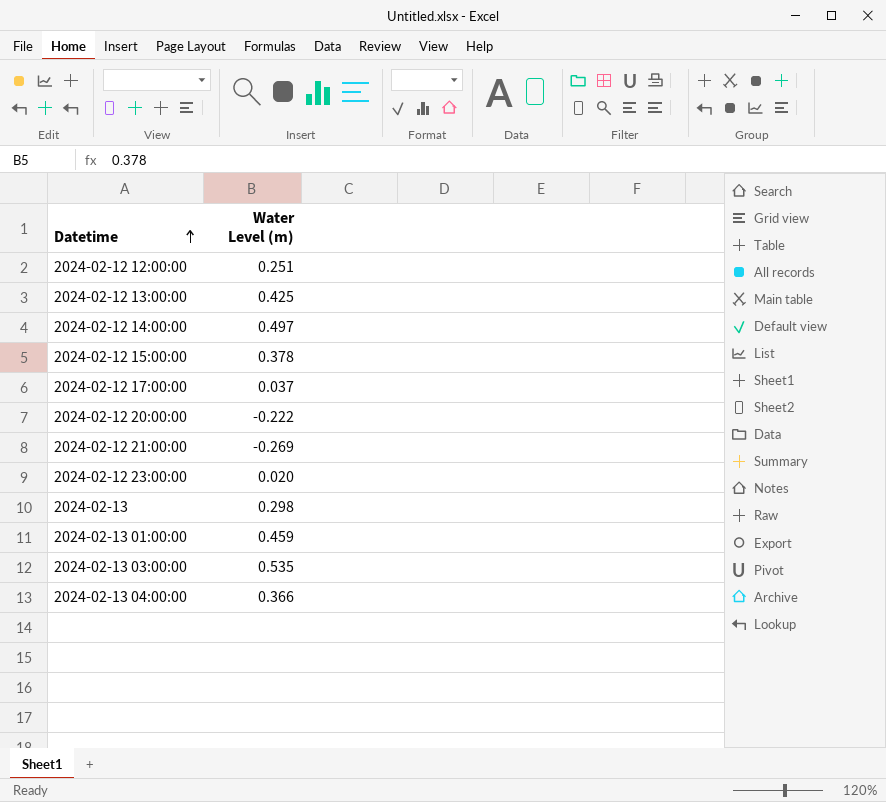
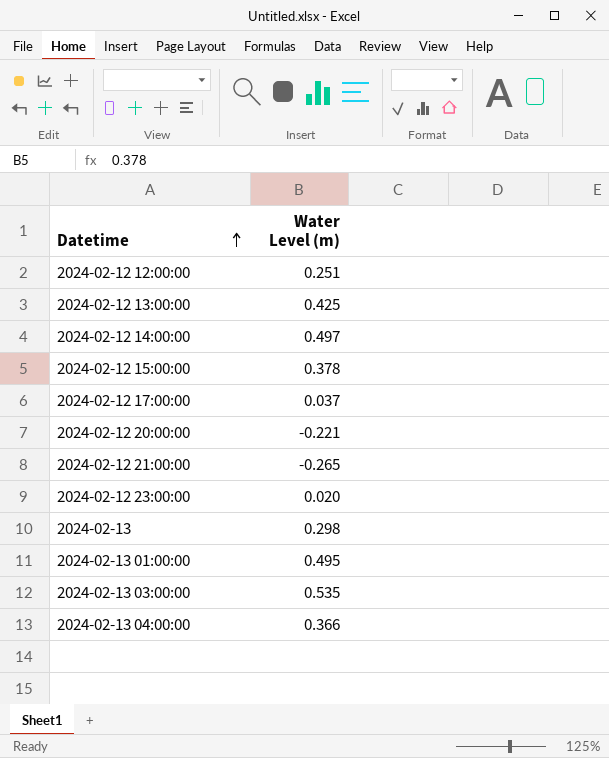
2024-02-12 20:00:00 | Water Level (m): -0.222 -> -0.221
2024-02-12 21:00:00 | Water Level (m): -0.269 -> -0.265
2024-02-13 01:00:00 | Water Level (m): 0.459 -> 0.495

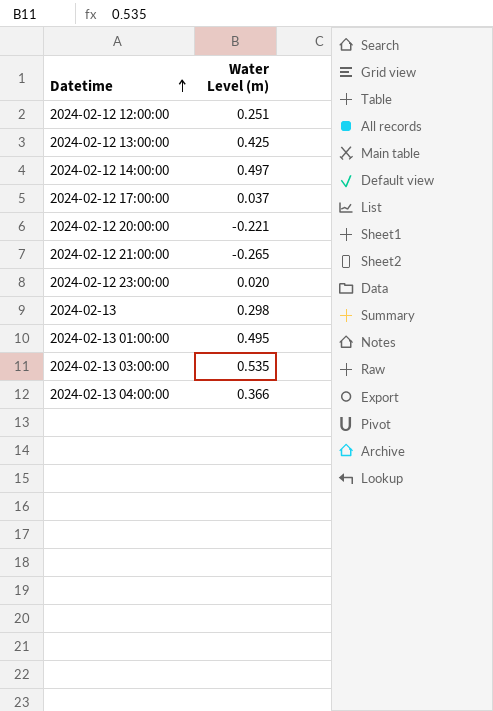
row 2024-02-12 15:00:00: 0.378 -> none

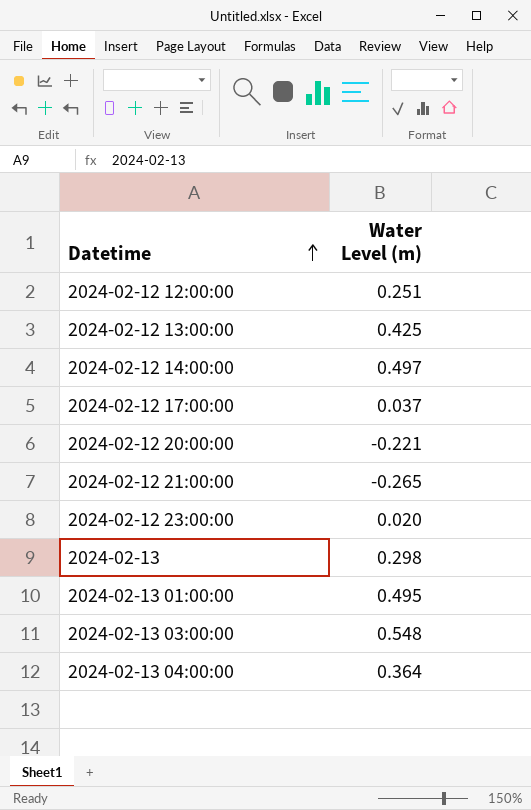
2024-02-13 03:00:00 | Water Level (m): 0.535 -> 0.548
2024-02-13 04:00:00 | Water Level (m): 0.366 -> 0.364

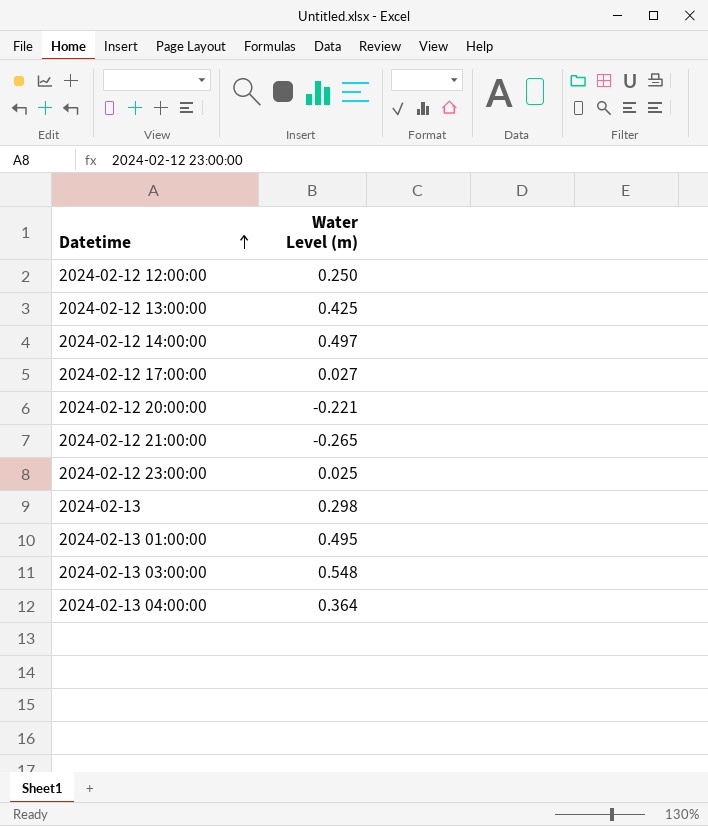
2024-02-12 12:00:00 | Water Level (m): 0.251 -> 0.250
2024-02-12 17:00:00 | Water Level (m): 0.037 -> 0.027
2024-02-12 23:00:00 | Water Level (m): 0.020 -> 0.025

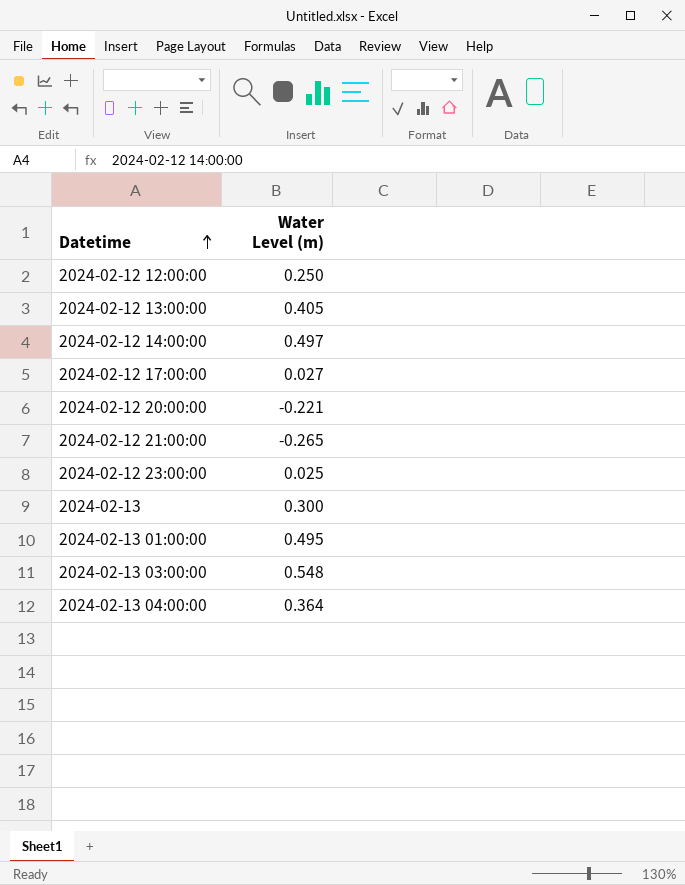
2024-02-12 13:00:00 | Water Level (m): 0.425 -> 0.405
2024-02-13 | Water Level (m): 0.298 -> 0.300

